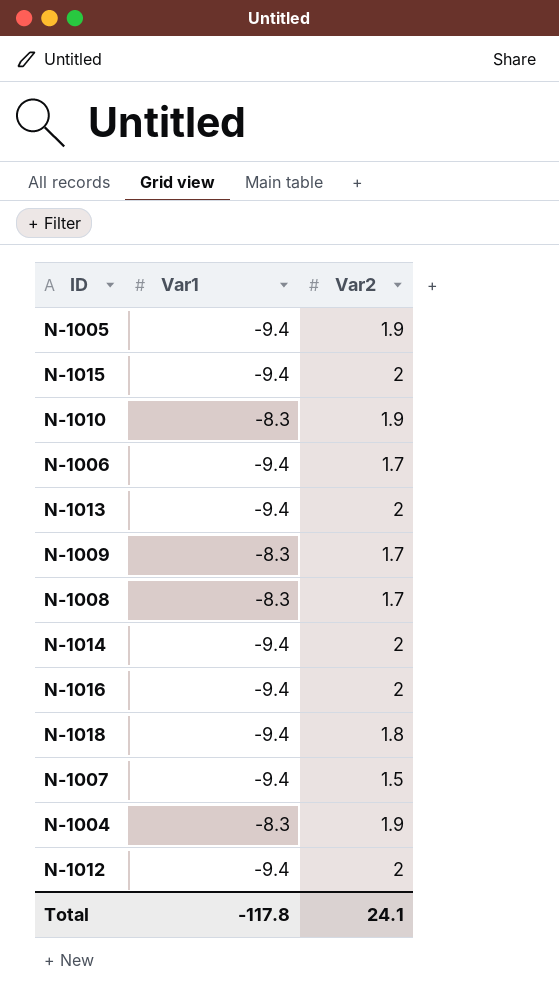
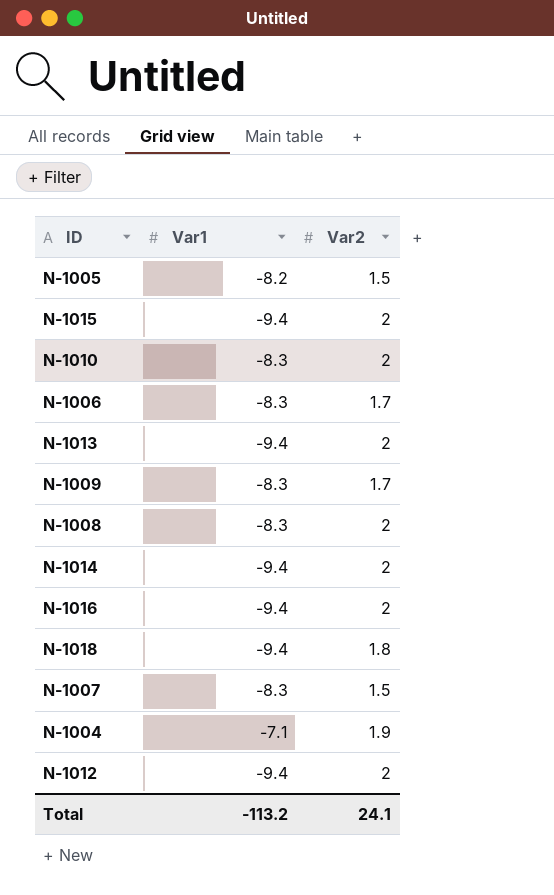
N-1005 | Var1: -9.4 -> -8.2
N-1005 | Var2: 1.9 -> 1.5
N-1010 | Var2: 1.9 -> 2
N-1006 | Var1: -9.4 -> -8.3
N-1008 | Var2: 1.7 -> 2
N-1007 | Var1: -9.4 -> -8.3
N-1004 | Var1: -8.3 -> -7.1
Total | Var1: -117.8 -> -113.2

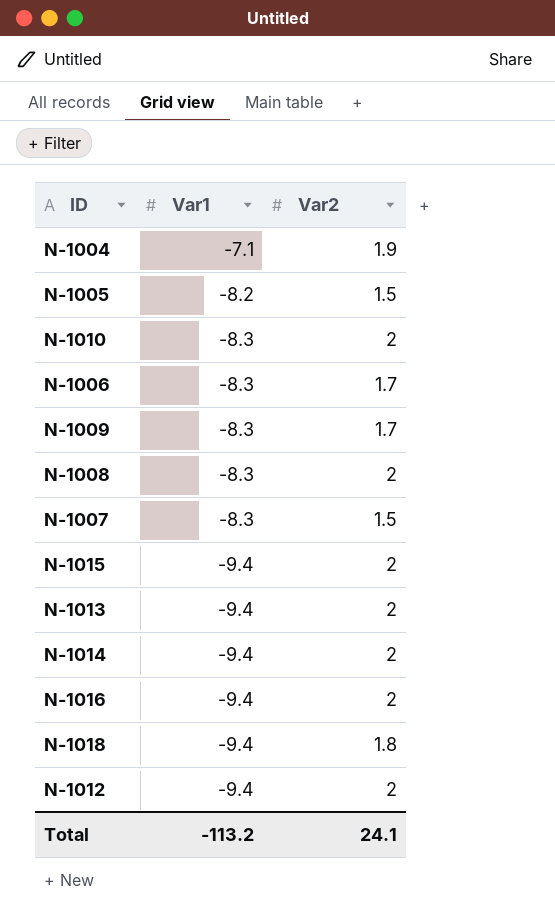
row order: none -> Var1 descending

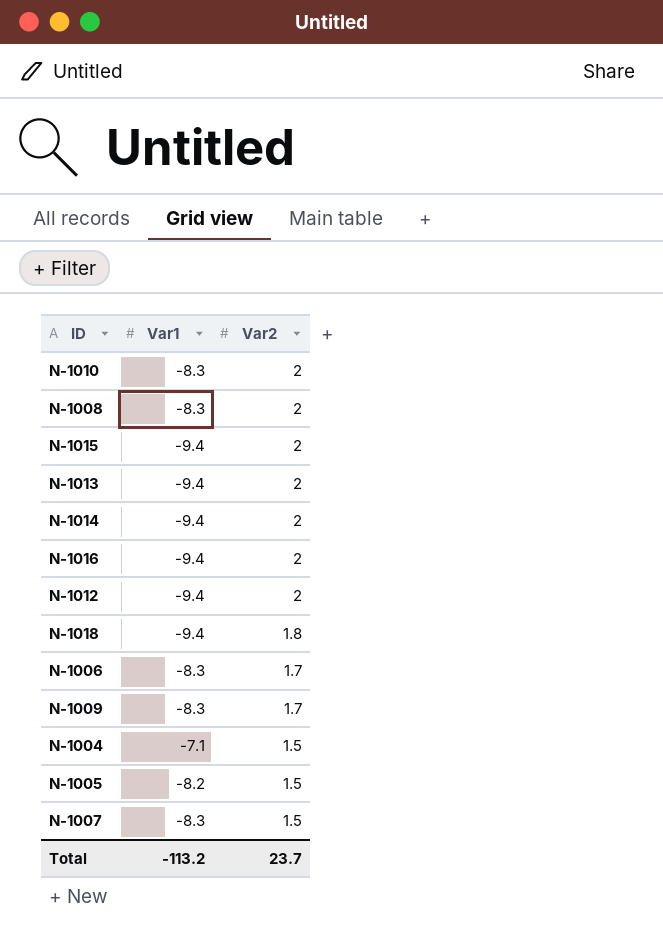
row order: Var1 descending -> Var2 descending
N-1004 | Var2: 1.9 -> 1.5
Total | Var2: 24.1 -> 23.7

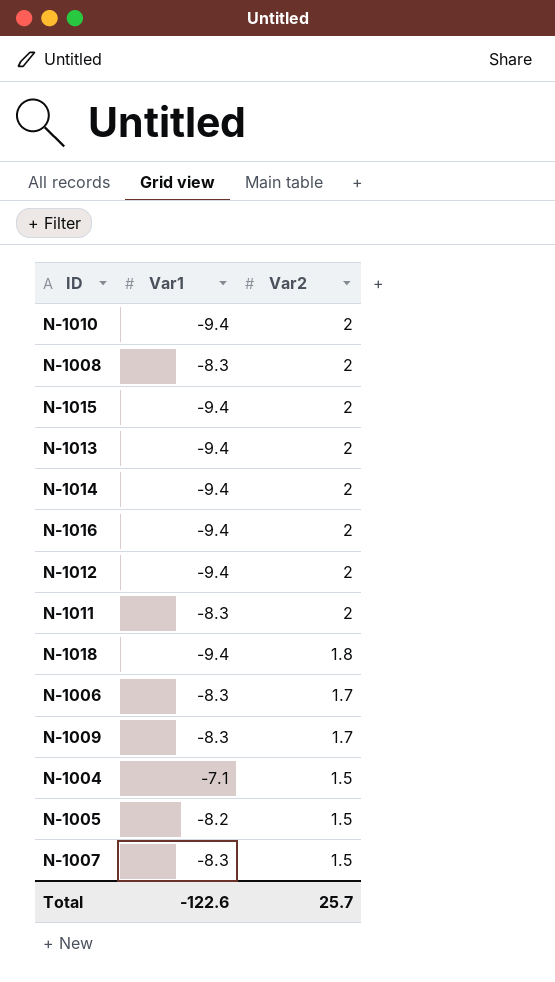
N-1010 | Var1: -8.3 -> -9.4
row N-1011: none -> -8.3 | 2
Total | Var1: -113.2 -> -122.6
Total | Var2: 23.7 -> 25.7

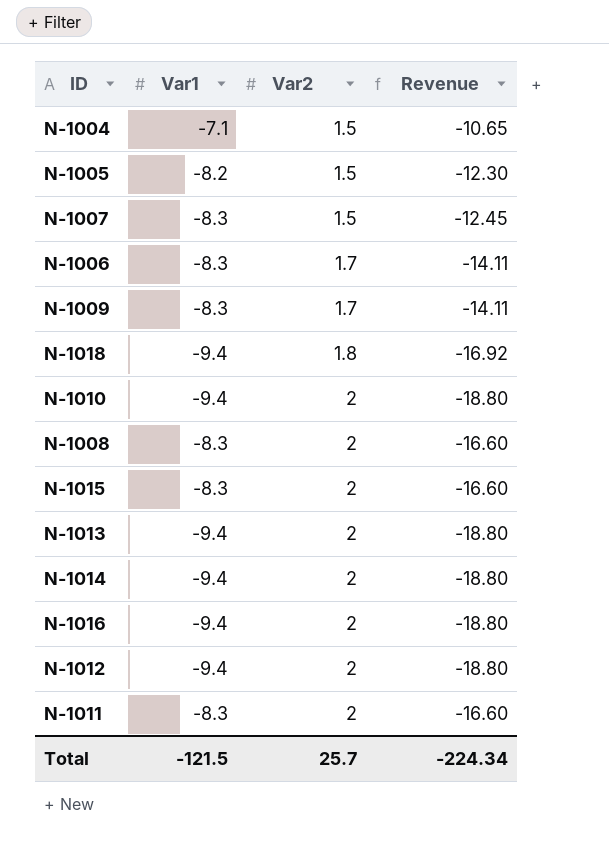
row order: Var2 descending -> Var2 ascending
column Revenue | formula: none -> [Var1] * [Var2]
N-1015 | Var1: -9.4 -> -8.3
Total | Var1: -122.6 -> -121.5

